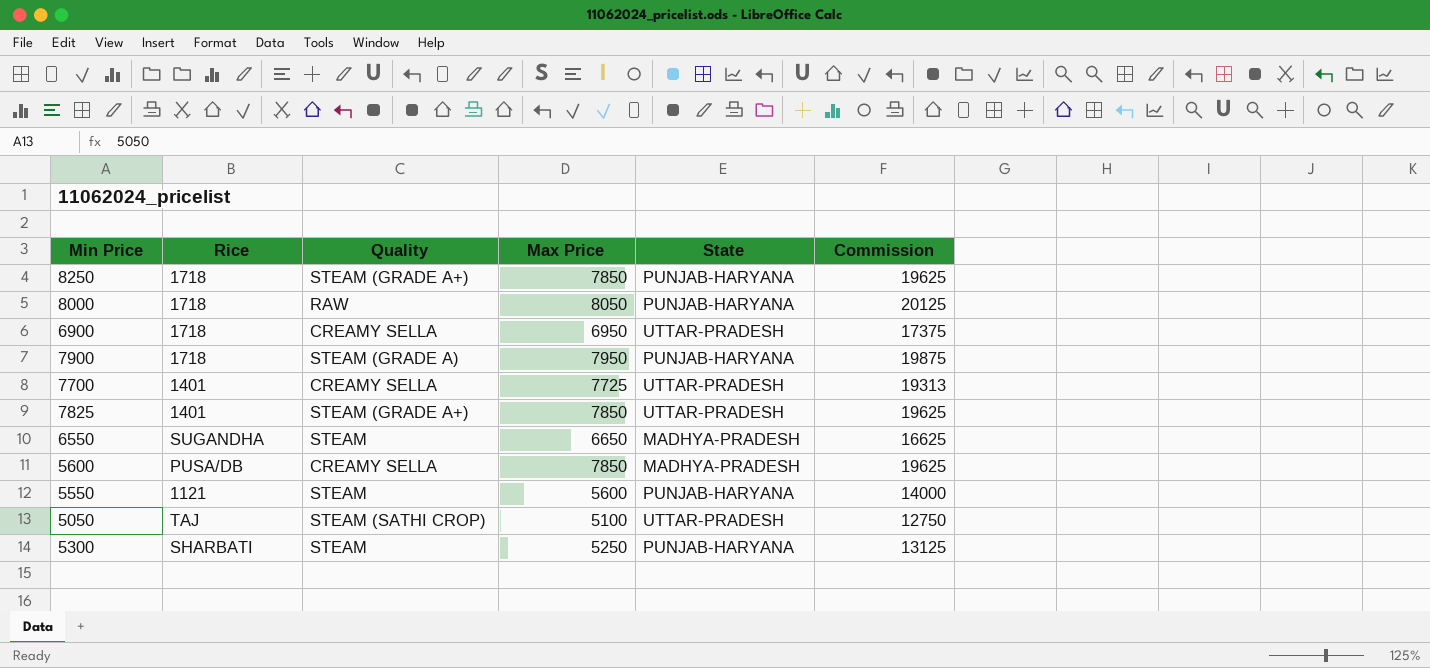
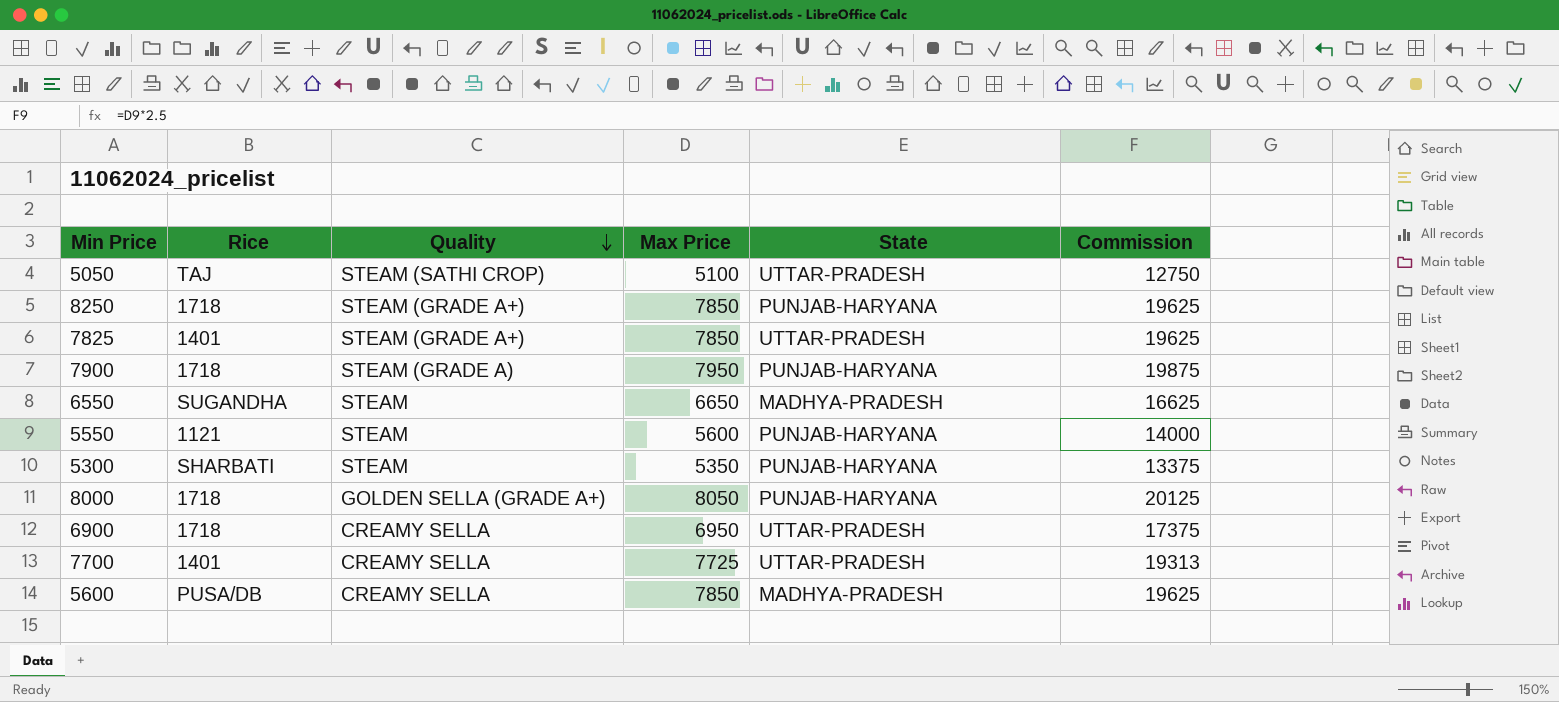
row order: none -> Quality descending
5300 | Max Price: 5250 -> 5350
5300 | Commission: 13125 -> 13375
8000 | Quality: RAW -> GOLDEN SELLA (GRADE A+)

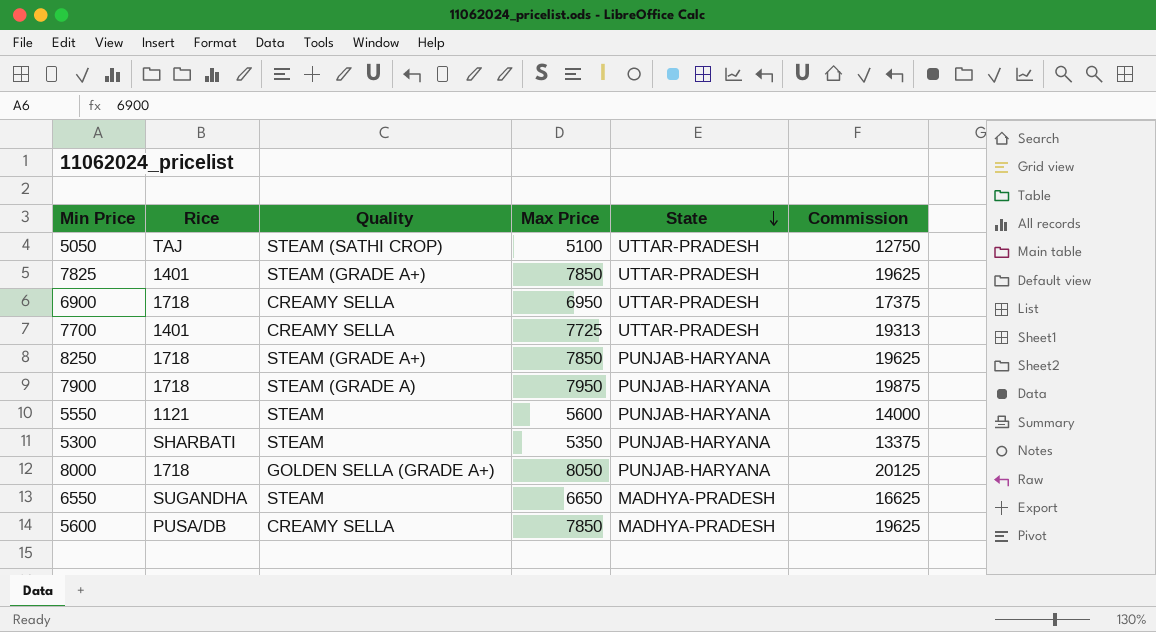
row order: Quality descending -> State descending

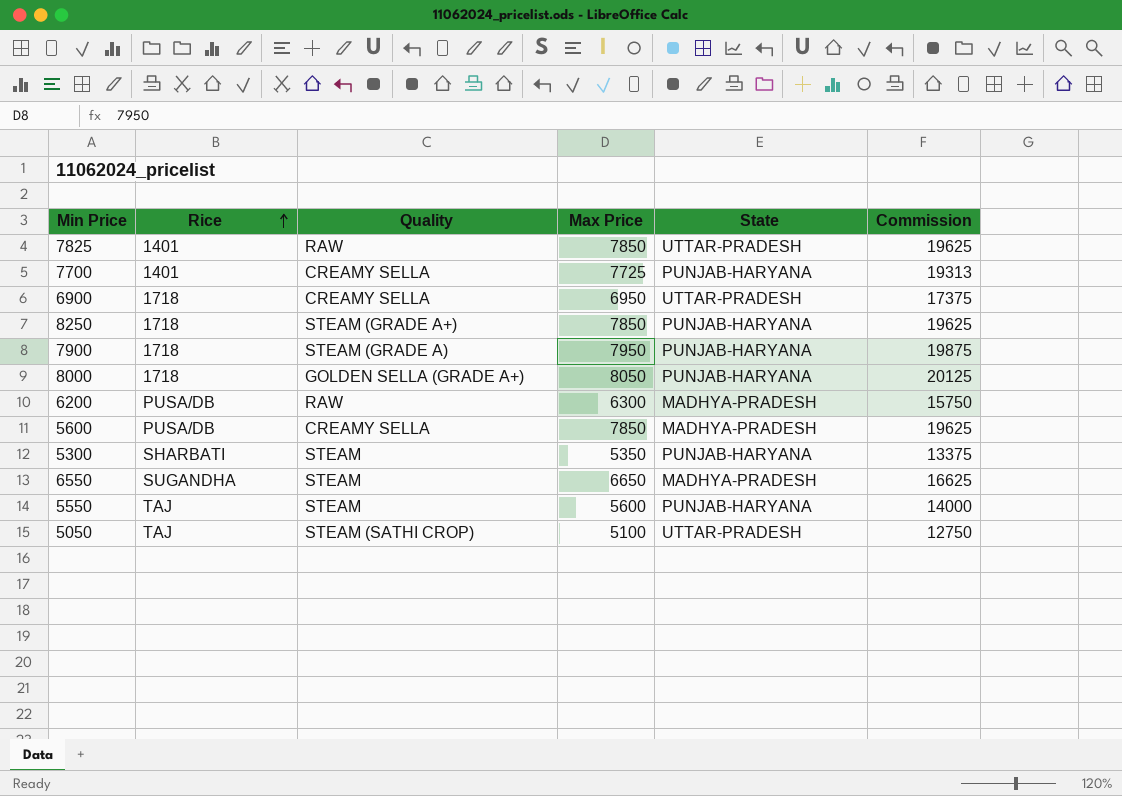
row order: State descending -> Rice ascending
7825 | Quality: STEAM (GRADE A+) -> RAW
7700 | State: UTTAR-PRADESH -> PUNJAB-HARYANA
row 6200: none -> PUSA/DB | RAW | 6300 | MADHYA-PRADESH | 15750
5550 | Rice: 1121 -> TAJ

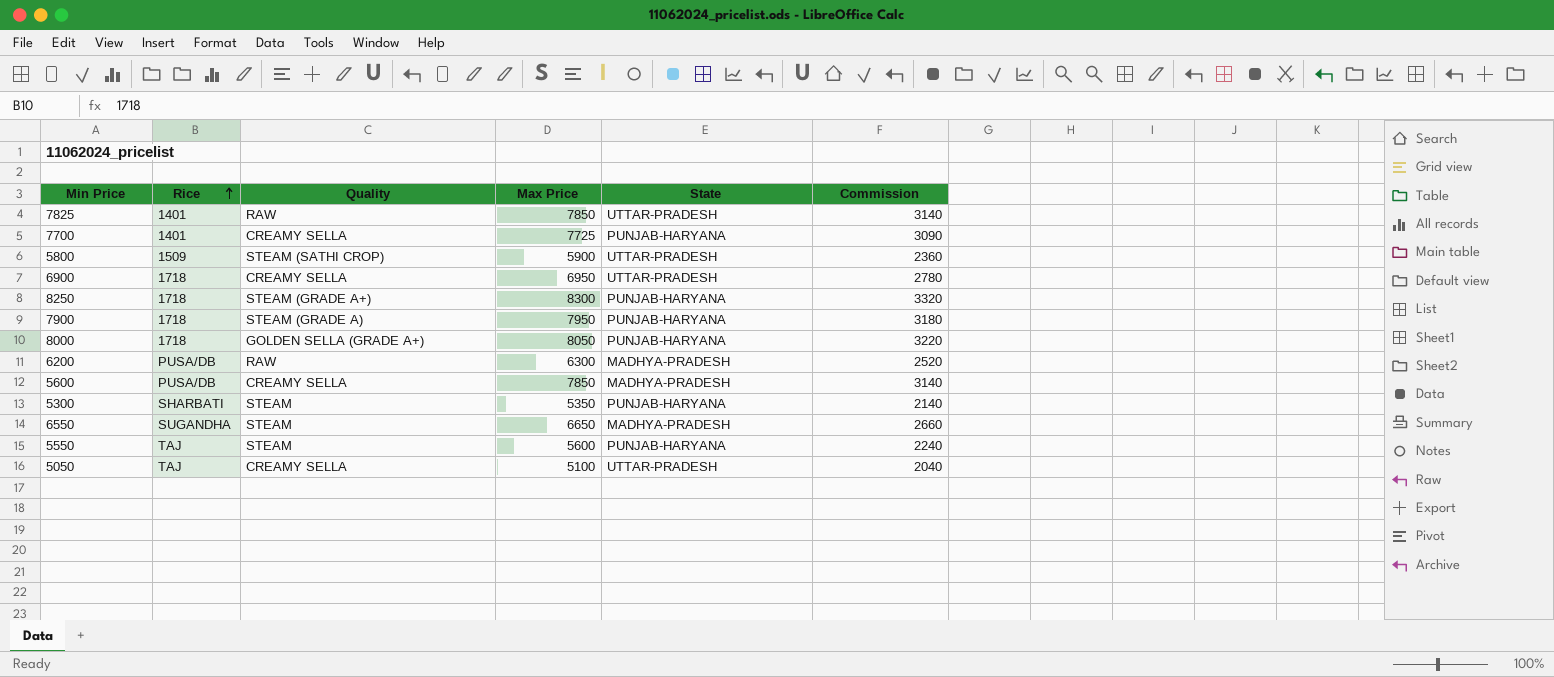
column Commission | formula: [Max Price] * 2.5 -> [Max Price] * 0.4
row 5800: none -> 1509 | STEAM (SATHI CROP) | 5900 | UTTAR-PRADESH | 2360
8250 | Max Price: 7850 -> 8300
5050 | Quality: STEAM (SATHI CROP) -> CREAMY SELLA

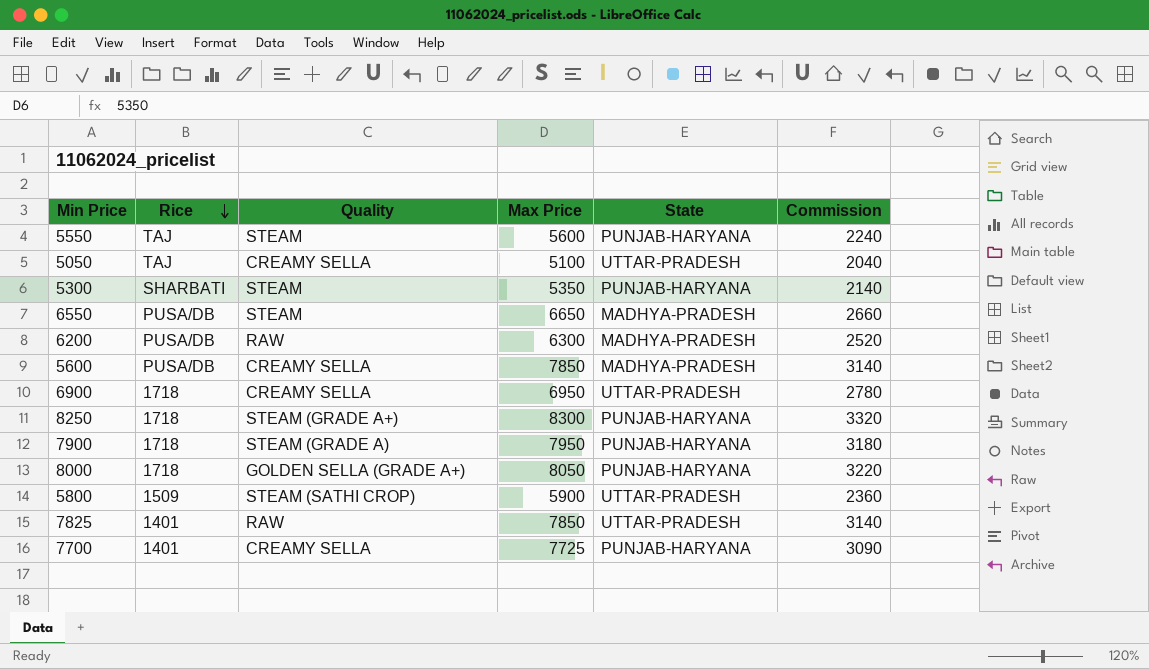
row order: Rice ascending -> Rice descending
6550 | Rice: SUGANDHA -> PUSA/DB

